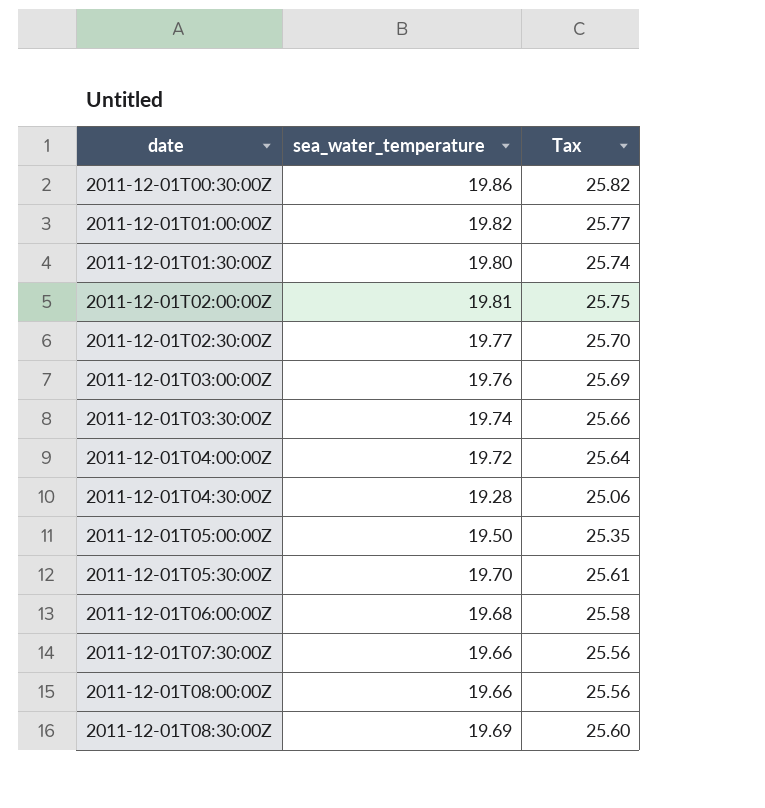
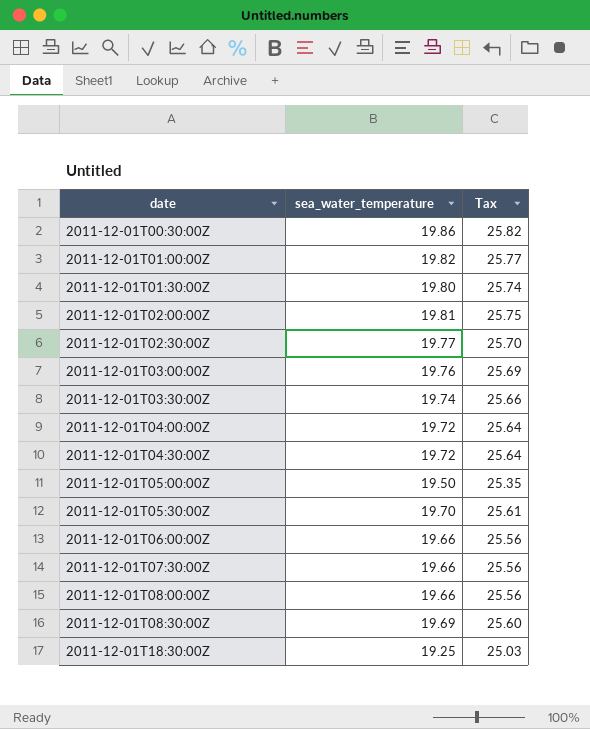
2011-12-01T04:30:00Z | sea_water_temperature: 19.28 -> 19.72
2011-12-01T04:30:00Z | Tax: 25.06 -> 25.64
2011-12-01T06:00:00Z | sea_water_temperature: 19.68 -> 19.66
2011-12-01T06:00:00Z | Tax: 25.58 -> 25.56
row 2011-12-01T18:30:00Z: none -> 19.25 | 25.03

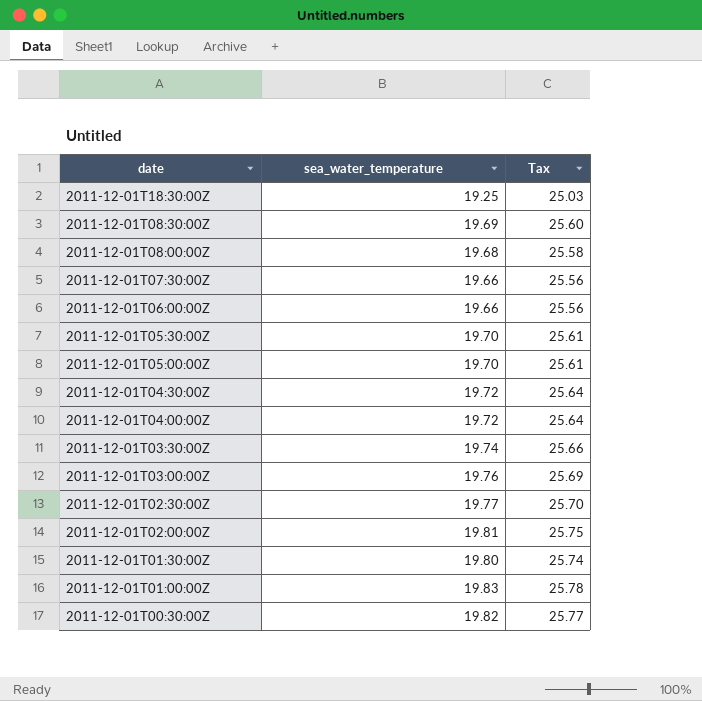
row order: date ascending -> date descending
2011-12-01T08:00:00Z | sea_water_temperature: 19.66 -> 19.68
2011-12-01T08:00:00Z | Tax: 25.56 -> 25.58
2011-12-01T05:00:00Z | sea_water_temperature: 19.50 -> 19.70
2011-12-01T05:00:00Z | Tax: 25.35 -> 25.61
2011-12-01T01:00:00Z | sea_water_temperature: 19.82 -> 19.83
2011-12-01T01:00:00Z | Tax: 25.77 -> 25.78
2011-12-01T00:30:00Z | sea_water_temperature: 19.86 -> 19.82
2011-12-01T00:30:00Z | Tax: 25.82 -> 25.77

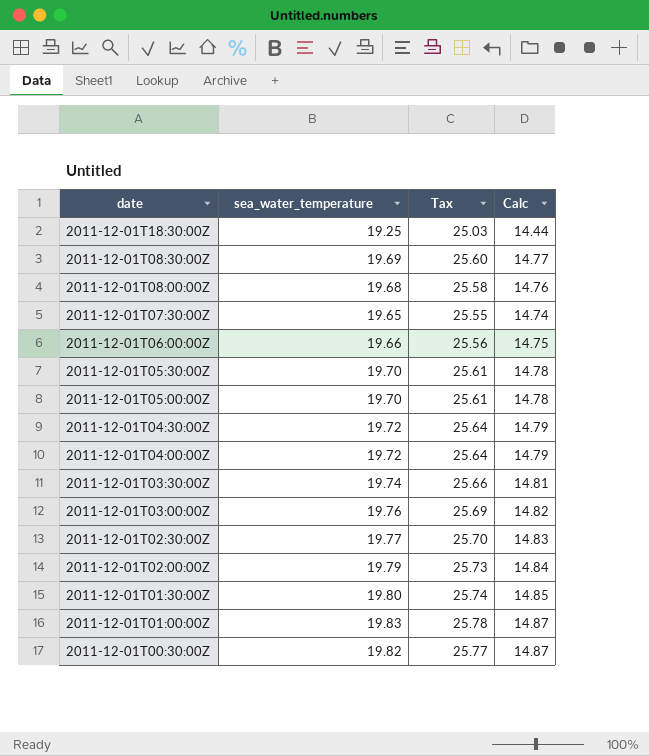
column Calc | formula: none -> [sea_water_temperature] * 0.75
2011-12-01T07:30:00Z | sea_water_temperature: 19.66 -> 19.65
2011-12-01T07:30:00Z | Tax: 25.56 -> 25.55
2011-12-01T02:00:00Z | sea_water_temperature: 19.81 -> 19.79
2011-12-01T02:00:00Z | Tax: 25.75 -> 25.73

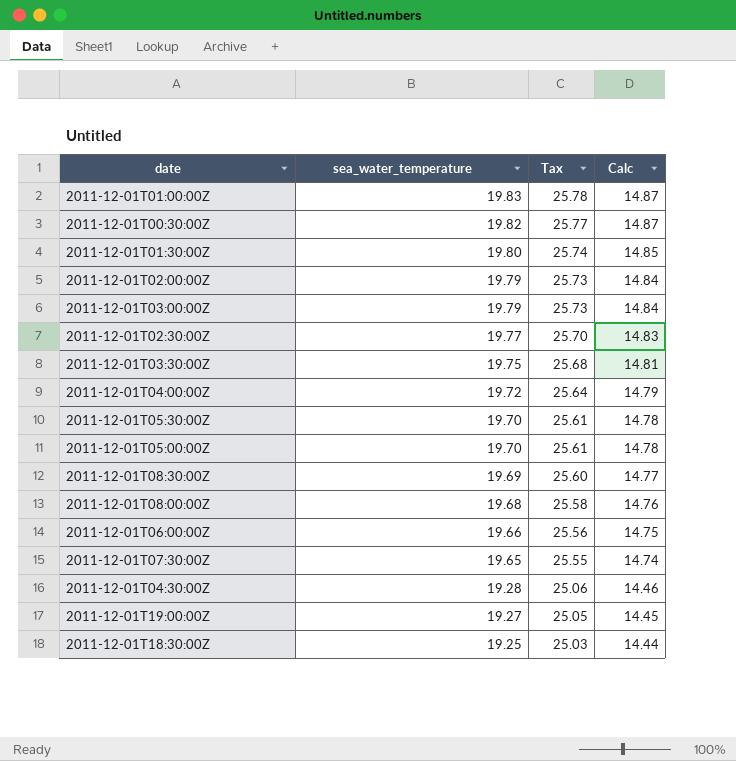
row order: date descending -> sea_water_temperature descending
2011-12-01T03:00:00Z | sea_water_temperature: 19.76 -> 19.79
2011-12-01T03:00:00Z | Tax: 25.69 -> 25.73
2011-12-01T03:00:00Z | Calc: 14.82 -> 14.84
2011-12-01T03:30:00Z | sea_water_temperature: 19.74 -> 19.75
2011-12-01T03:30:00Z | Tax: 25.66 -> 25.68
2011-12-01T04:30:00Z | sea_water_temperature: 19.72 -> 19.28
2011-12-01T04:30:00Z | Tax: 25.64 -> 25.06
2011-12-01T04:30:00Z | Calc: 14.79 -> 14.46
row 2011-12-01T19:00:00Z: none -> 19.27 | 25.05 | 14.45

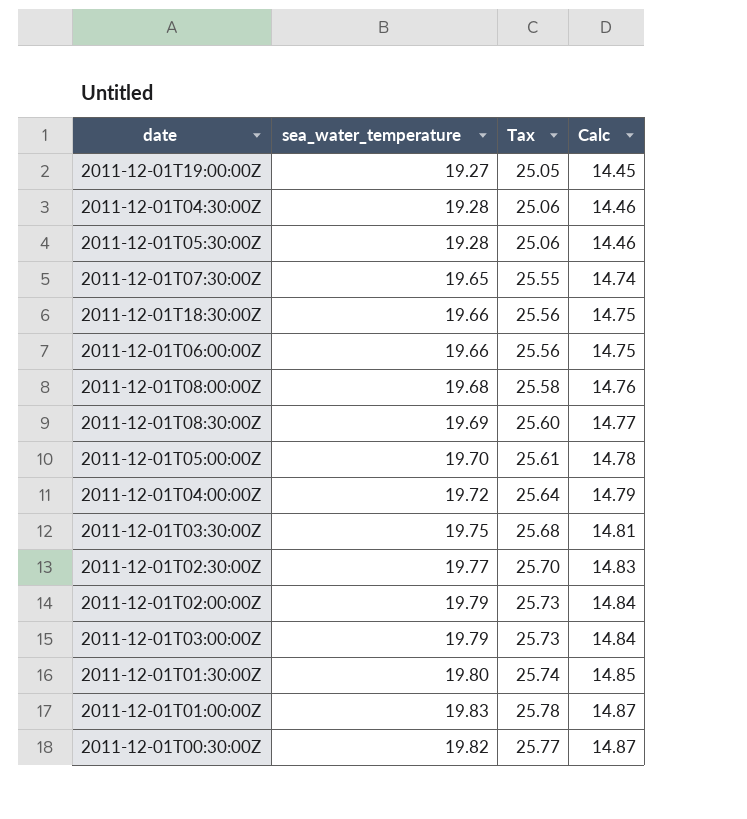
row order: sea_water_temperature descending -> Calc ascending
2011-12-01T05:30:00Z | sea_water_temperature: 19.70 -> 19.28
2011-12-01T05:30:00Z | Tax: 25.61 -> 25.06
2011-12-01T05:30:00Z | Calc: 14.78 -> 14.46
2011-12-01T18:30:00Z | sea_water_temperature: 19.25 -> 19.66
2011-12-01T18:30:00Z | Tax: 25.03 -> 25.56
2011-12-01T18:30:00Z | Calc: 14.44 -> 14.75

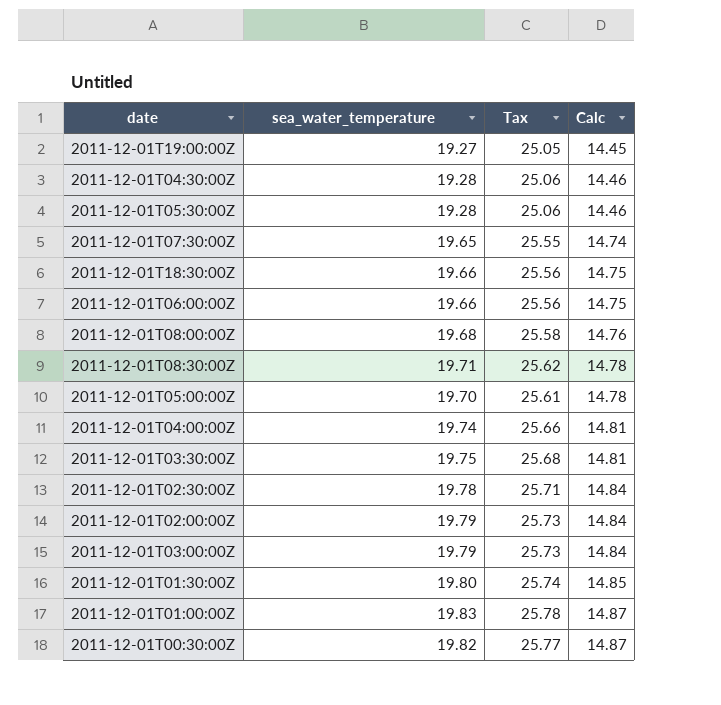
2011-12-01T08:30:00Z | sea_water_temperature: 19.69 -> 19.71
2011-12-01T08:30:00Z | Tax: 25.60 -> 25.62
2011-12-01T08:30:00Z | Calc: 14.77 -> 14.78
2011-12-01T04:00:00Z | sea_water_temperature: 19.72 -> 19.74
2011-12-01T04:00:00Z | Tax: 25.64 -> 25.66
2011-12-01T04:00:00Z | Calc: 14.79 -> 14.81
2011-12-01T02:30:00Z | sea_water_temperature: 19.77 -> 19.78
2011-12-01T02:30:00Z | Tax: 25.70 -> 25.71
2011-12-01T02:30:00Z | Calc: 14.83 -> 14.84

